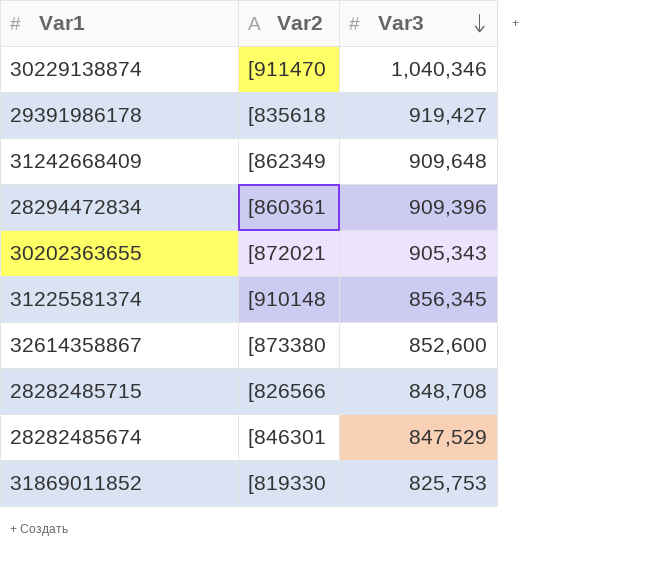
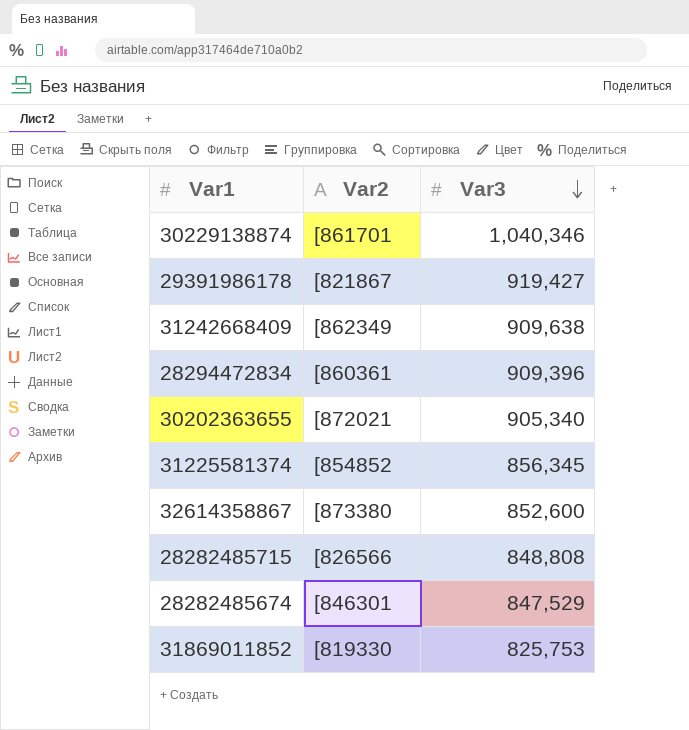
30229138874 | Var2: [911470 -> [861701
29391986178 | Var2: [835618 -> [821867
31242668409 | Var3: 909,648 -> 909,638
30202363655 | Var3: 905,343 -> 905,340
31225581374 | Var2: [910148 -> [854852
28282485715 | Var3: 848,708 -> 848,808

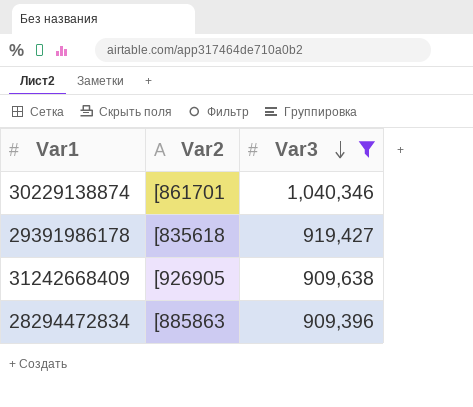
filter: none -> Var3 >= 909,396
29391986178 | Var2: [821867 -> [835618
31242668409 | Var2: [862349 -> [926905
28294472834 | Var2: [860361 -> [885863

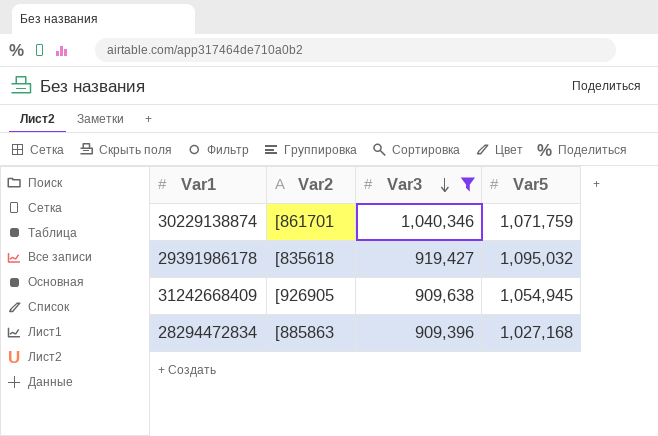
column Var5 | position: none -> 4

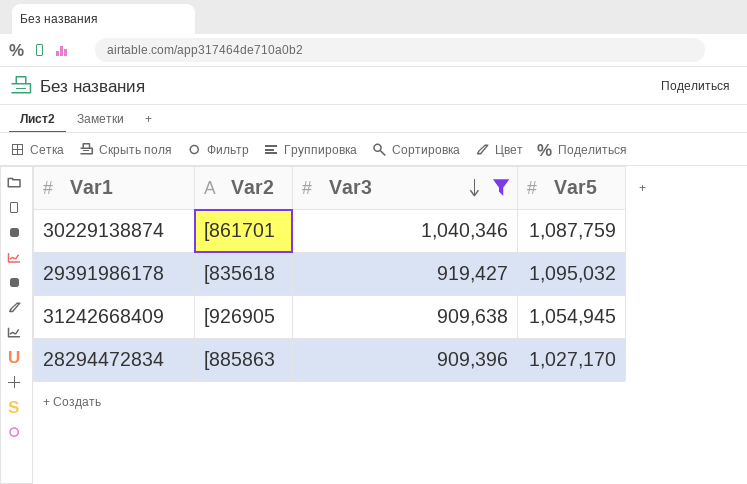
30229138874 | Var5: 1,071,759 -> 1,087,759
28294472834 | Var5: 1,027,168 -> 1,027,170

